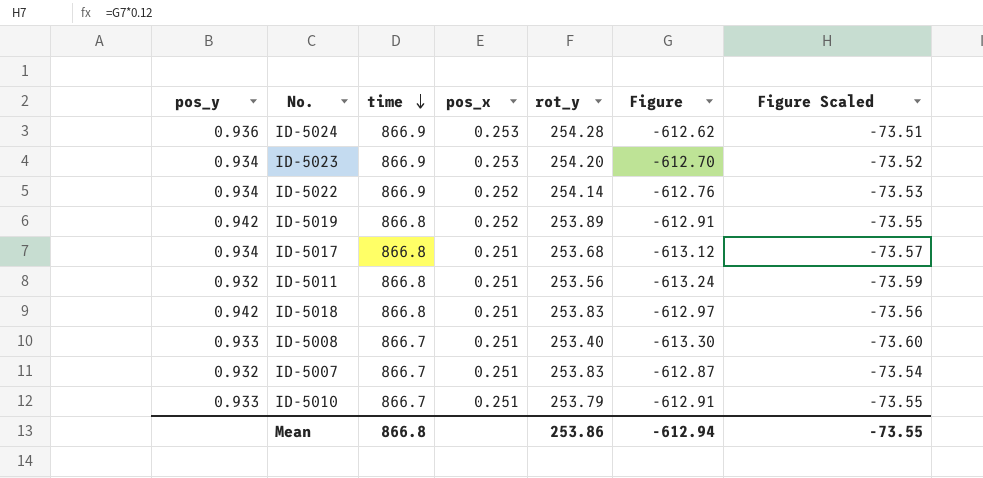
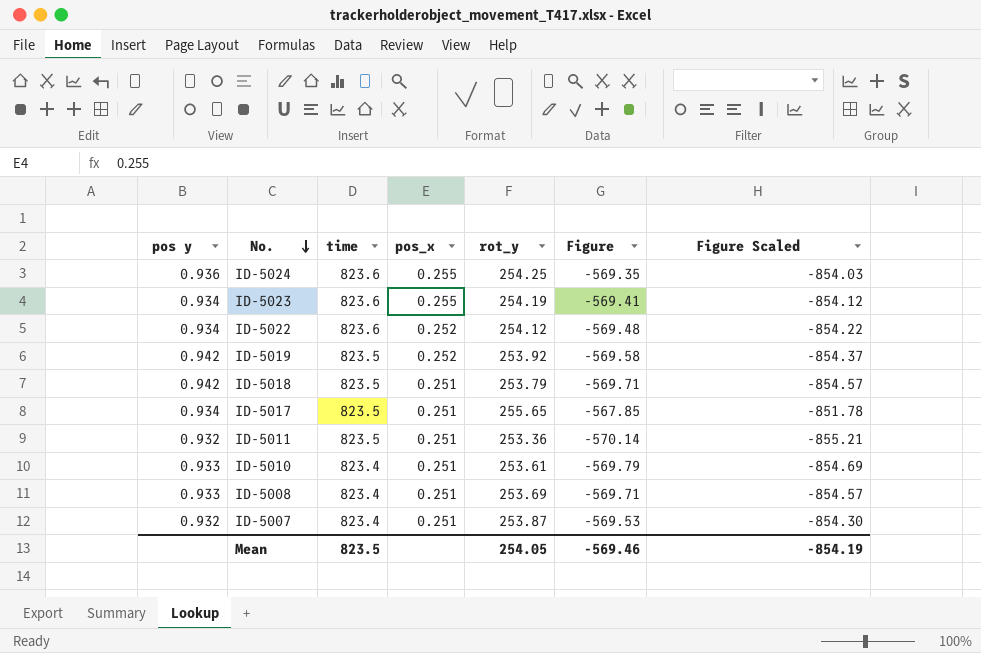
row order: time descending -> No. descending
column name: pos_y -> pos y
column Figure Scaled | formula: [Figure] * 0.12 -> [Figure] * 1.5
ID-5024 | time: 866.9 -> 823.6
ID-5024 | pos_x: 0.253 -> 0.255
ID-5024 | rot_y: 254.28 -> 254.25
ID-5024 | Figure: -612.62 -> -569.35
ID-5023 | time: 866.9 -> 823.6
ID-5023 | pos_x: 0.253 -> 0.255
ID-5023 | rot_y: 254.20 -> 254.19
ID-5023 | Figure: -612.70 -> -569.41
ID-5022 | time: 866.9 -> 823.6
ID-5022 | rot_y: 254.14 -> 254.12
ID-5022 | Figure: -612.76 -> -569.48
ID-5019 | time: 866.8 -> 823.5
ID-5019 | rot_y: 253.89 -> 253.92
ID-5019 | Figure: -612.91 -> -569.58
ID-5018 | time: 866.8 -> 823.5
ID-5018 | rot_y: 253.83 -> 253.79
ID-5018 | Figure: -612.97 -> -569.71
ID-5017 | time: 866.8 -> 823.5
ID-5017 | rot_y: 253.68 -> 255.65
ID-5017 | Figure: -613.12 -> -567.85
ID-5011 | time: 866.8 -> 823.5
ID-5011 | rot_y: 253.56 -> 253.36
ID-5011 | Figure: -613.24 -> -570.14
ID-5010 | time: 866.7 -> 823.4
ID-5010 | rot_y: 253.79 -> 253.61
ID-5010 | Figure: -612.91 -> -569.79
ID-5008 | time: 866.7 -> 823.4
ID-5008 | rot_y: 253.40 -> 253.69
ID-5008 | Figure: -613.30 -> -569.71
ID-5007 | time: 866.7 -> 823.4
ID-5007 | rot_y: 253.83 -> 253.87
ID-5007 | Figure: -612.87 -> -569.53
Mean | time: 866.8 -> 823.5
Mean | rot_y: 253.86 -> 254.05
Mean | Figure: -612.94 -> -569.46
Mean | Figure Scaled: -73.55 -> -854.19

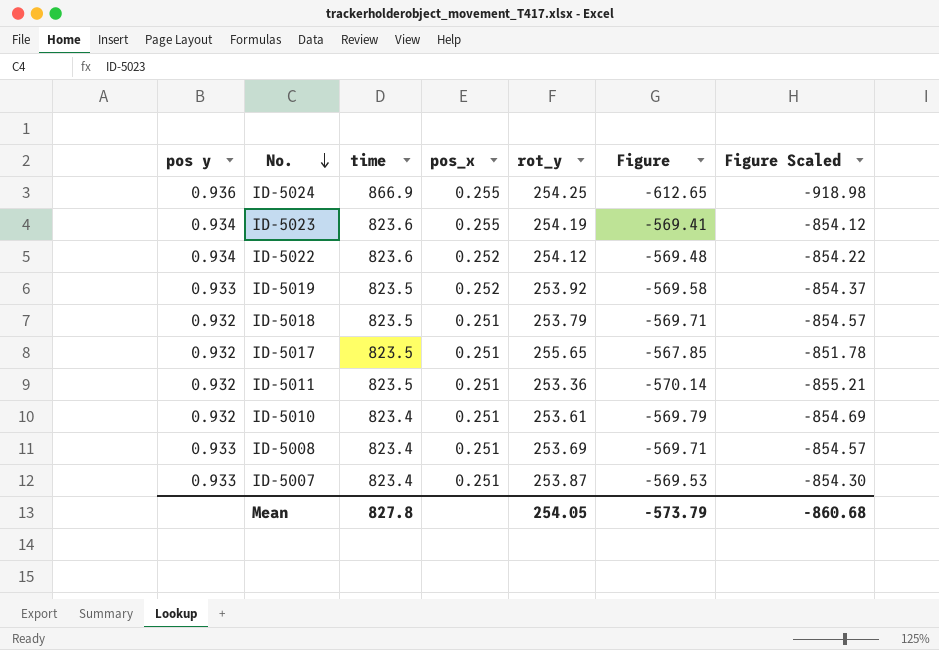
ID-5024 | time: 823.6 -> 866.9
ID-5024 | Figure: -569.35 -> -612.65
ID-5024 | Figure Scaled: -854.03 -> -918.98
ID-5019 | pos y: 0.942 -> 0.933
ID-5018 | pos y: 0.942 -> 0.932
ID-5017 | pos y: 0.934 -> 0.932
ID-5010 | pos y: 0.933 -> 0.932
ID-5007 | pos y: 0.932 -> 0.933
Mean | time: 823.5 -> 827.8
Mean | Figure: -569.46 -> -573.79
Mean | Figure Scaled: -854.19 -> -860.68

